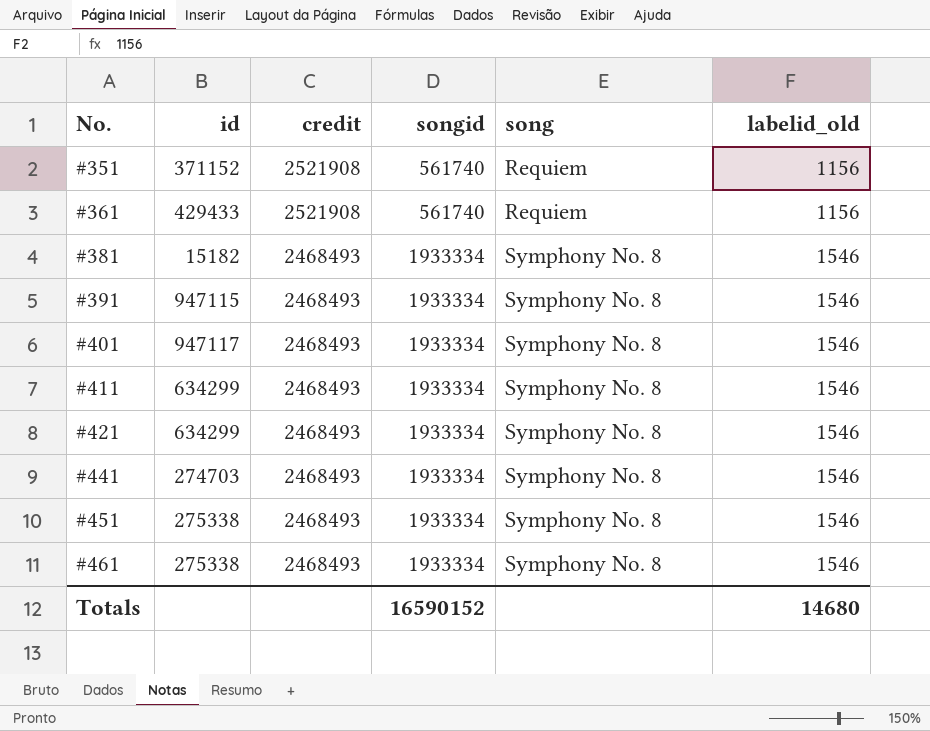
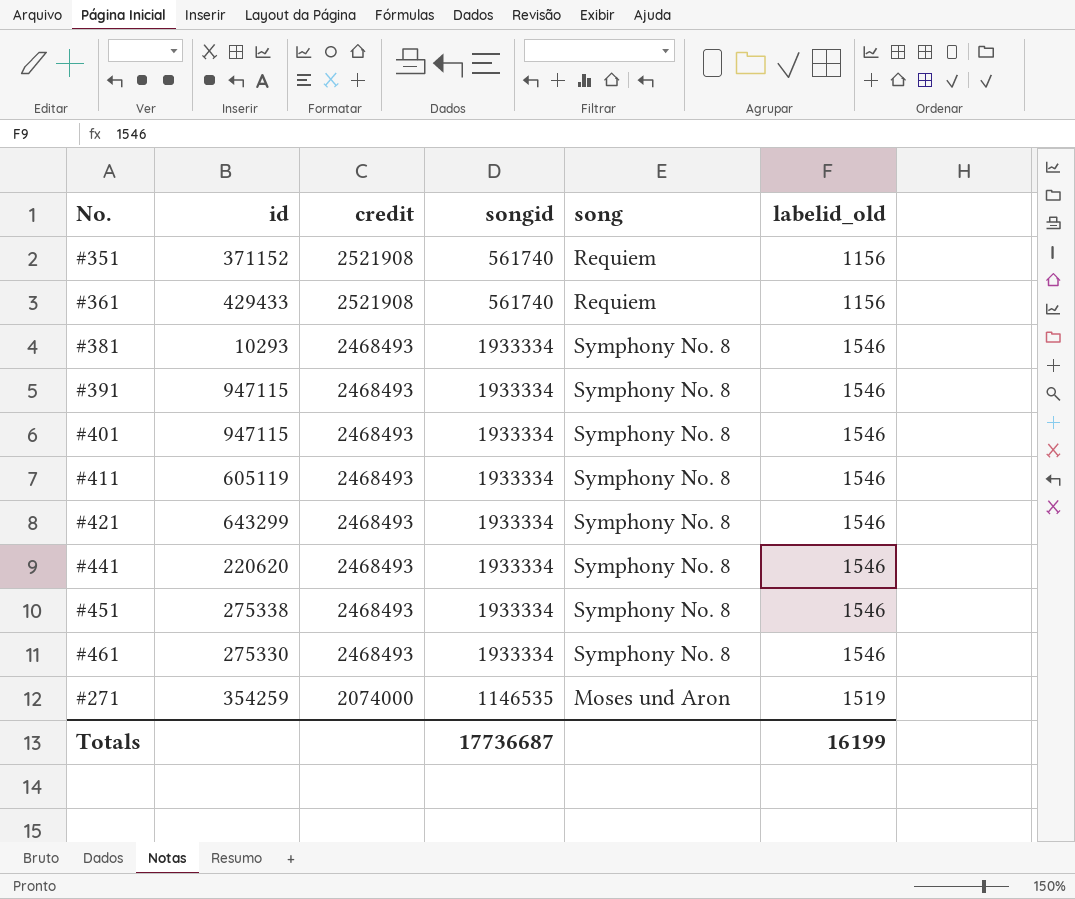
#381 | id: 15182 -> 10293
#401 | id: 947117 -> 947115
#411 | id: 634299 -> 605119
#421 | id: 634299 -> 643299
#441 | id: 274703 -> 220620
#461 | id: 275338 -> 275330
row #271: none -> 354259 | 2074000 | 1146535 | Moses und Aron | 1519
Totals | songid: 16590152 -> 17736687
Totals | labelid_old: 14680 -> 16199

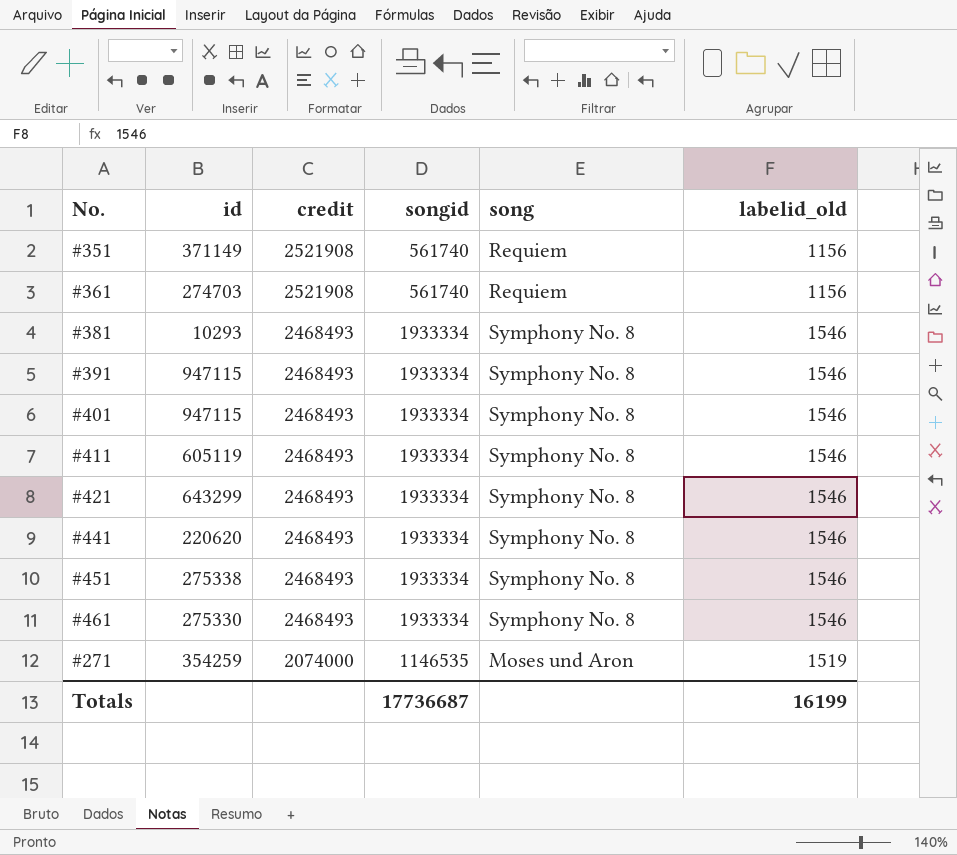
#351 | id: 371152 -> 371149
#361 | id: 429433 -> 274703

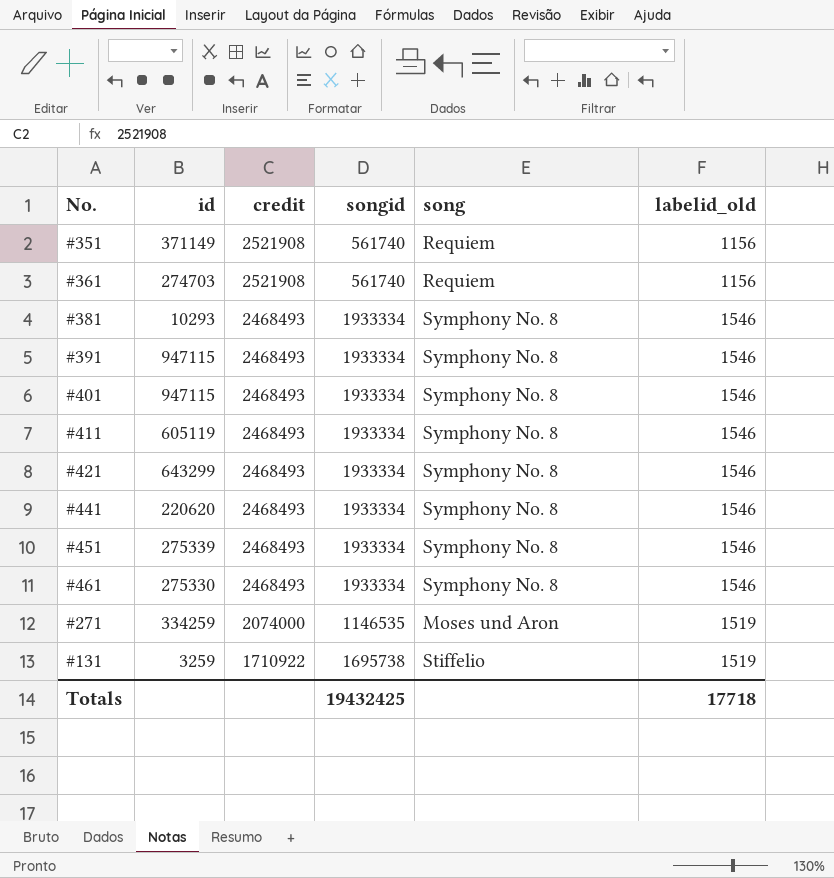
#451 | id: 275338 -> 275339
#271 | id: 354259 -> 334259
row #131: none -> 3259 | 1710922 | 1695738 | Stiffelio | 1519
Totals | songid: 17736687 -> 19432425
Totals | labelid_old: 16199 -> 17718

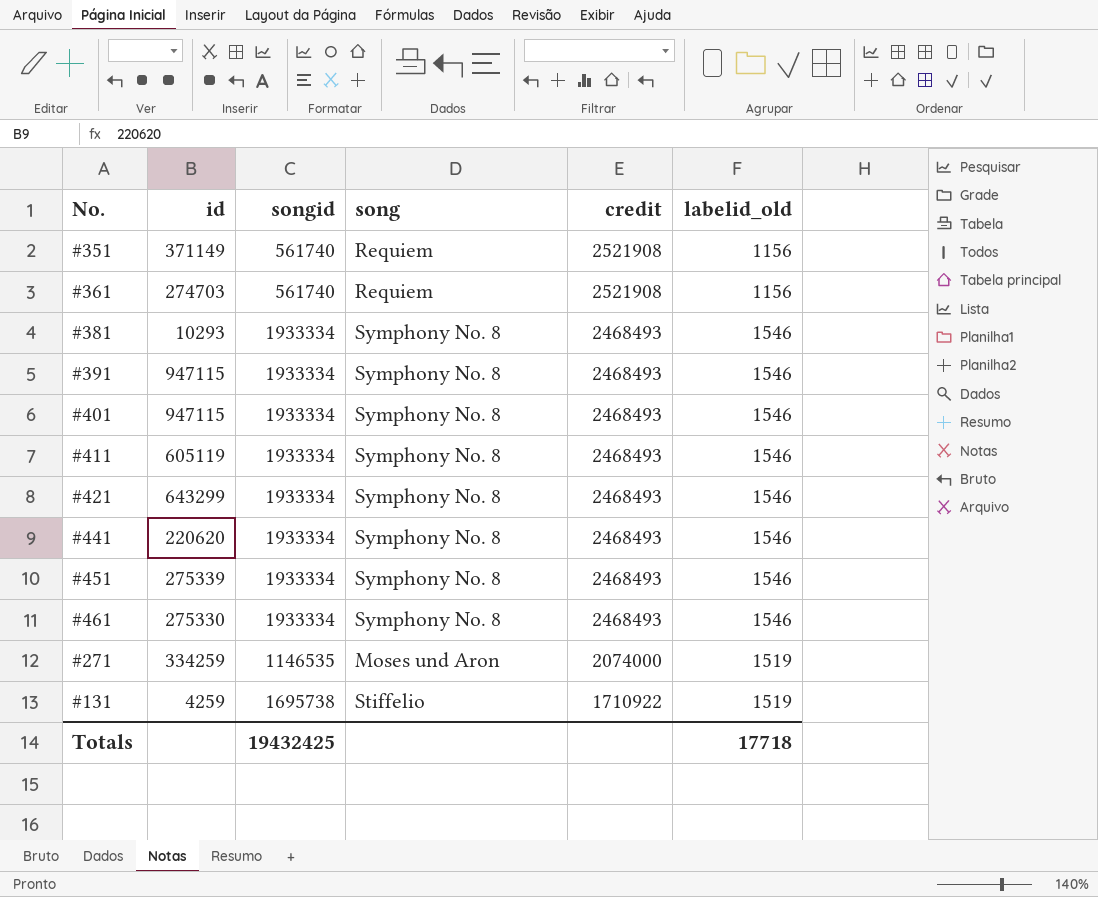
column credit | position: 3 -> 5
#131 | id: 3259 -> 4259

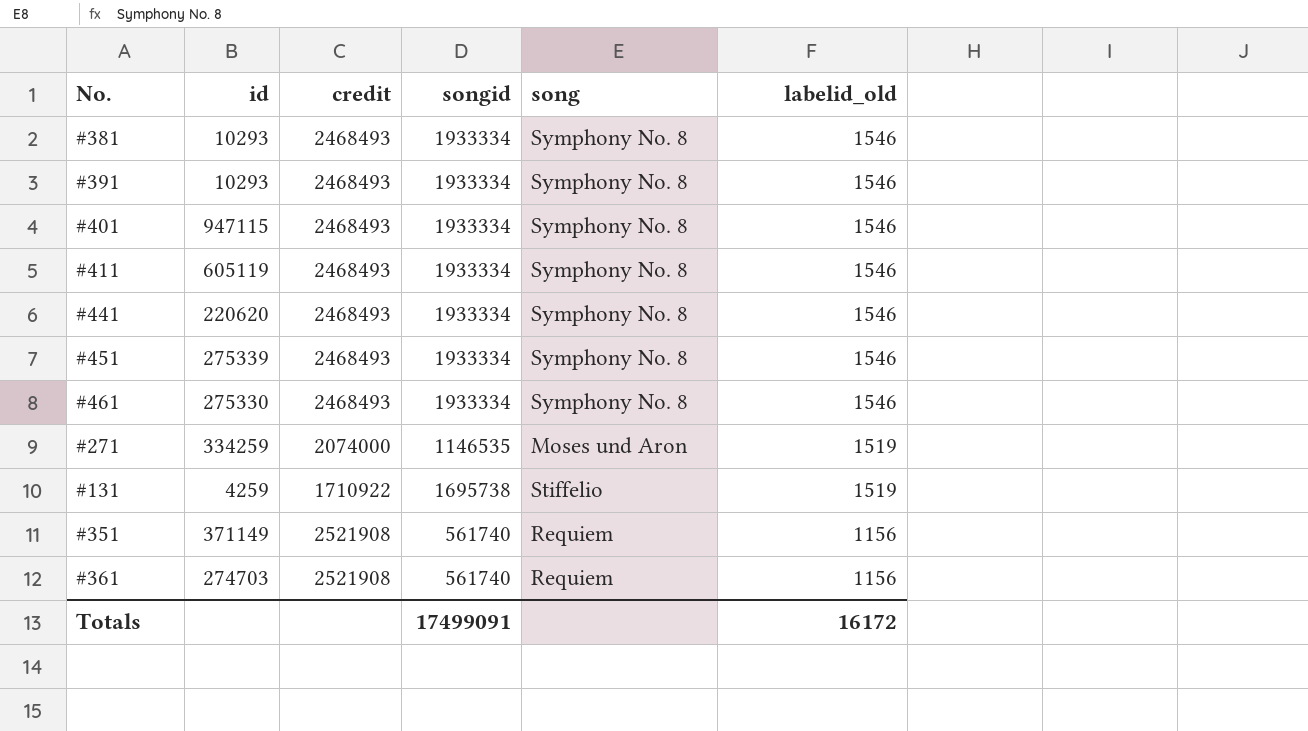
row order: credit descending -> labelid_old descending
column credit | position: 5 -> 3
row #421: 643299 | 1933334 | Symphony No. 8 | 2468493 | 1546 -> none
#391 | id: 947115 -> 10293
Totals | songid: 19432425 -> 17499091
Totals | labelid_old: 17718 -> 16172

